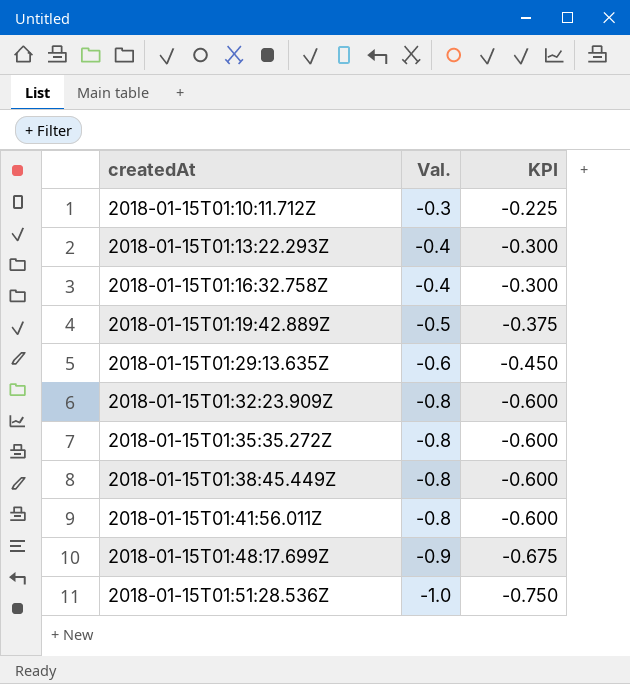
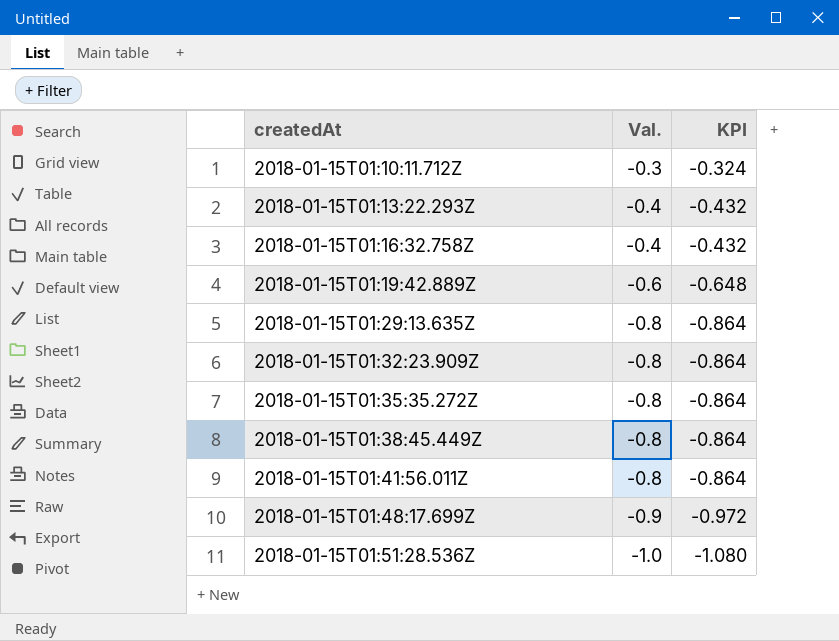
column KPI | formula: [Val.] * 0.75 -> [Val.] * 1.08
2018-01-15T01:19:42.889Z | Val.: -0.5 -> -0.6
2018-01-15T01:29:13.635Z | Val.: -0.6 -> -0.8

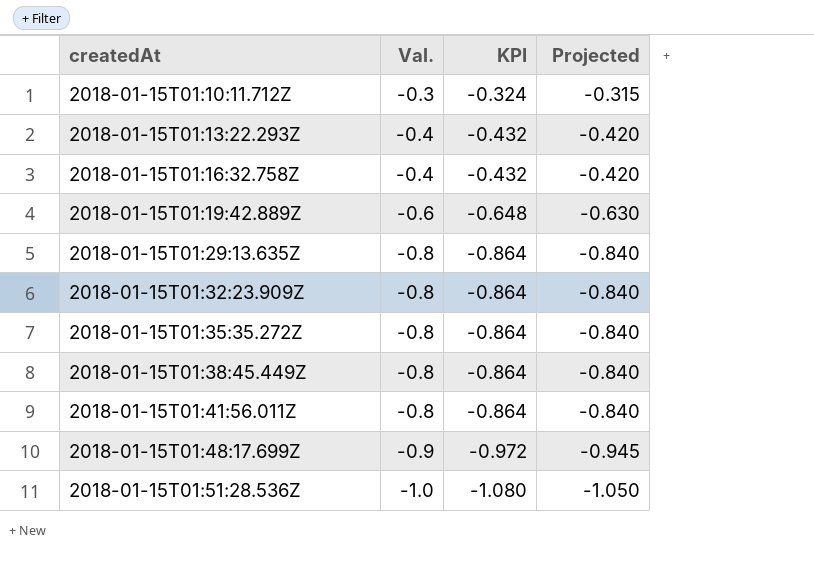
column Projected | formula: none -> [Val.] * 1.05

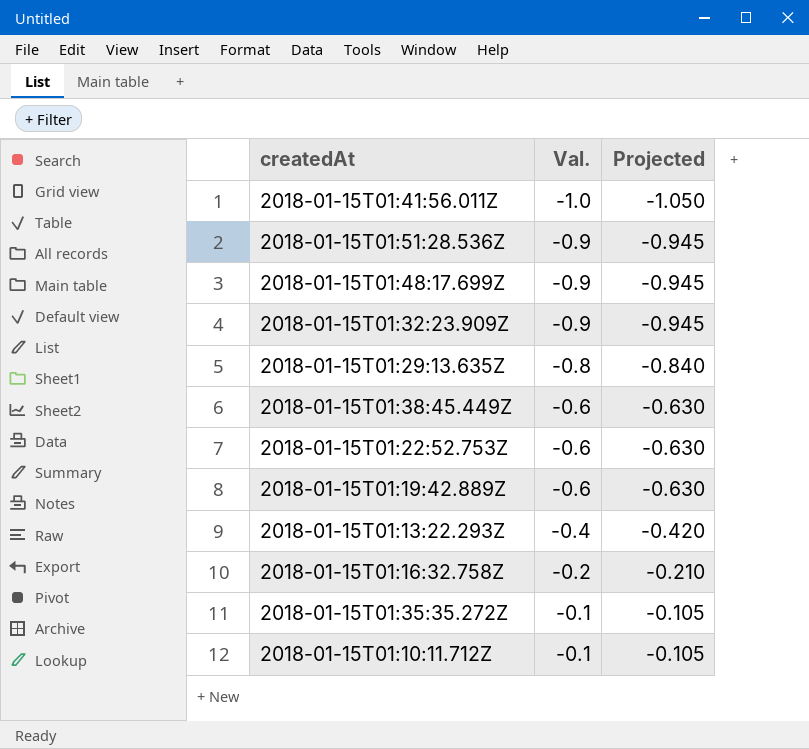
row order: createdAt ascending -> Val. ascending
column KPI | formula: [Val.] * 1.08 -> none
2018-01-15T01:41:56.011Z | Val.: -0.8 -> -1.0
2018-01-15T01:41:56.011Z | Projected: -0.840 -> -1.050
2018-01-15T01:51:28.536Z | Val.: -1.0 -> -0.9
2018-01-15T01:51:28.536Z | Projected: -1.050 -> -0.945
2018-01-15T01:32:23.909Z | Val.: -0.8 -> -0.9
2018-01-15T01:32:23.909Z | Projected: -0.840 -> -0.945
2018-01-15T01:38:45.449Z | Val.: -0.8 -> -0.6
2018-01-15T01:38:45.449Z | Projected: -0.840 -> -0.630
row 2018-01-15T01:22:52.753Z: none -> -0.6 | -0.630
2018-01-15T01:16:32.758Z | Val.: -0.4 -> -0.2
2018-01-15T01:16:32.758Z | Projected: -0.420 -> -0.210
2018-01-15T01:35:35.272Z | Val.: -0.8 -> -0.1
2018-01-15T01:35:35.272Z | Projected: -0.840 -> -0.105
2018-01-15T01:10:11.712Z | Val.: -0.3 -> -0.1
2018-01-15T01:10:11.712Z | Projected: -0.315 -> -0.105

